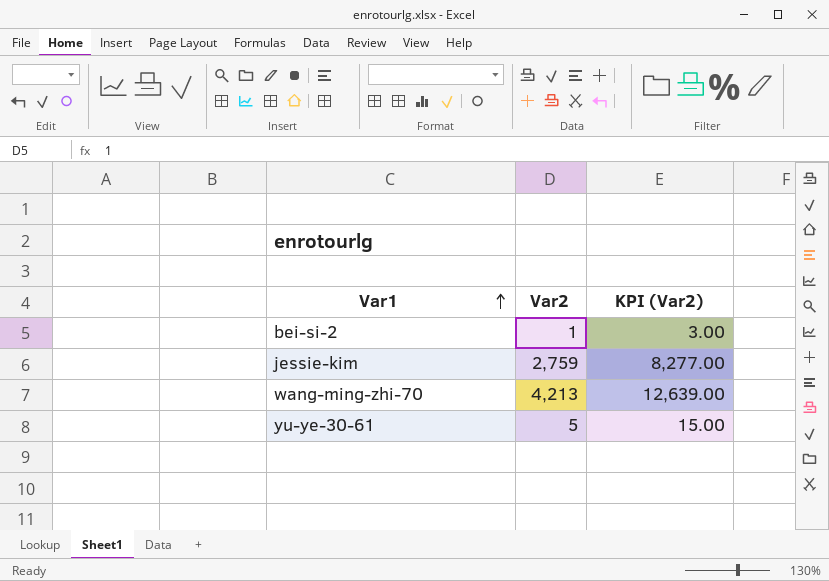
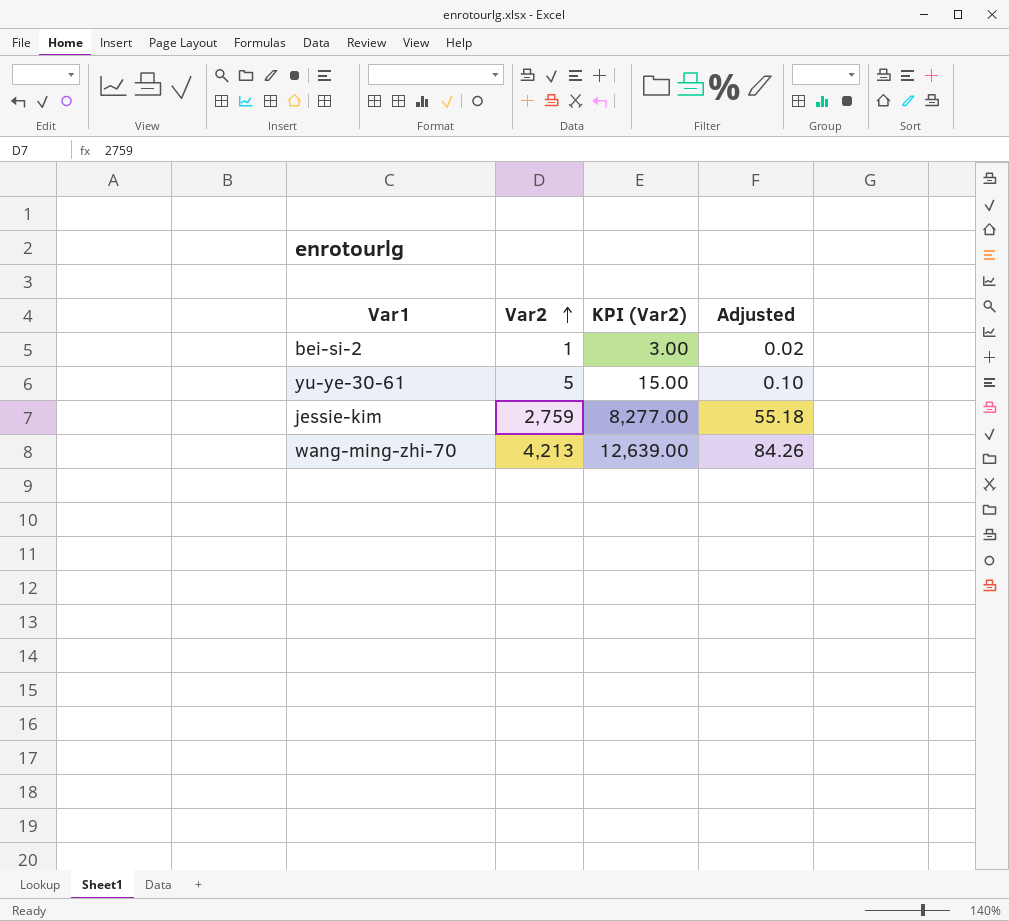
row order: Var1 ascending -> Var2 ascending
column Adjusted | formula: none -> [Var2] * 0.02

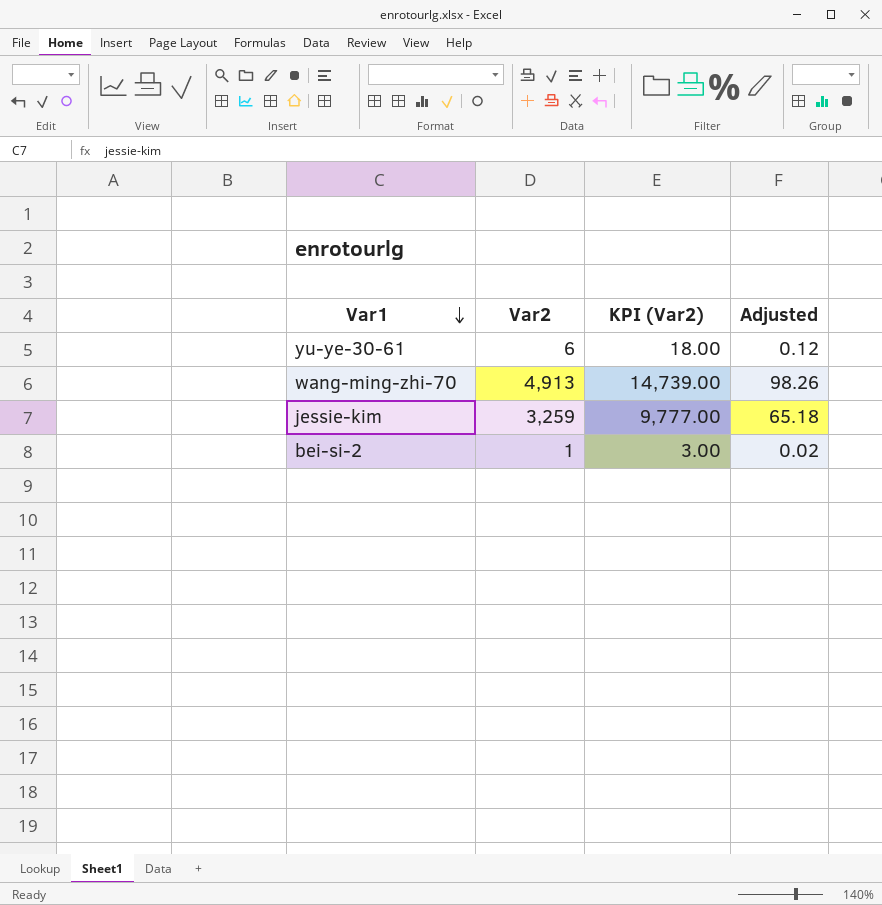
row order: Var2 ascending -> Var1 descending
yu-ye-30-61 | Var2: 5 -> 6
yu-ye-30-61 | KPI (Var2): 15.00 -> 18.00
yu-ye-30-61 | Adjusted: 0.10 -> 0.12
wang-ming-zhi-70 | Var2: 4,213 -> 4,913
wang-ming-zhi-70 | KPI (Var2): 12,639.00 -> 14,739.00
wang-ming-zhi-70 | Adjusted: 84.26 -> 98.26
jessie-kim | Var2: 2,759 -> 3,259
jessie-kim | KPI (Var2): 8,277.00 -> 9,777.00
jessie-kim | Adjusted: 55.18 -> 65.18

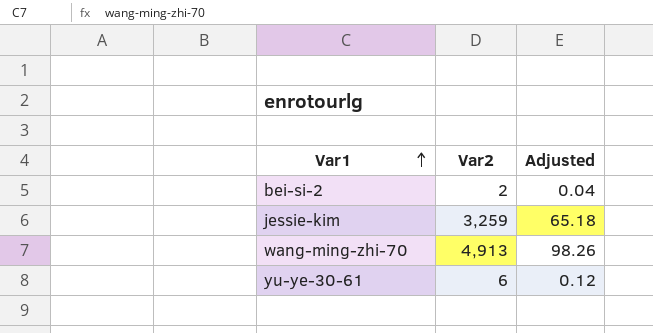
row order: Var1 descending -> Var1 ascending
column KPI (Var2) | formula: [Var2] * 3 -> none
bei-si-2 | Var2: 1 -> 2
bei-si-2 | Adjusted: 0.02 -> 0.04

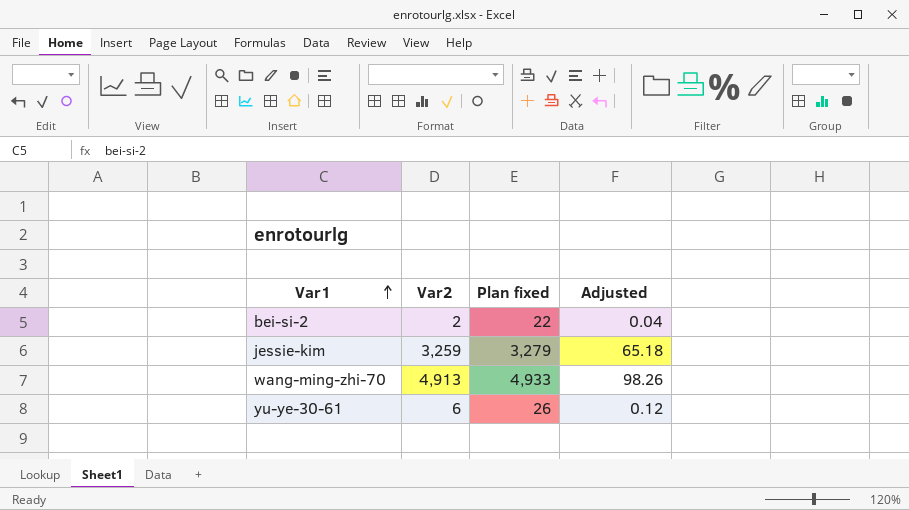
column Plan fixed | formula: none -> [Var2] + 20

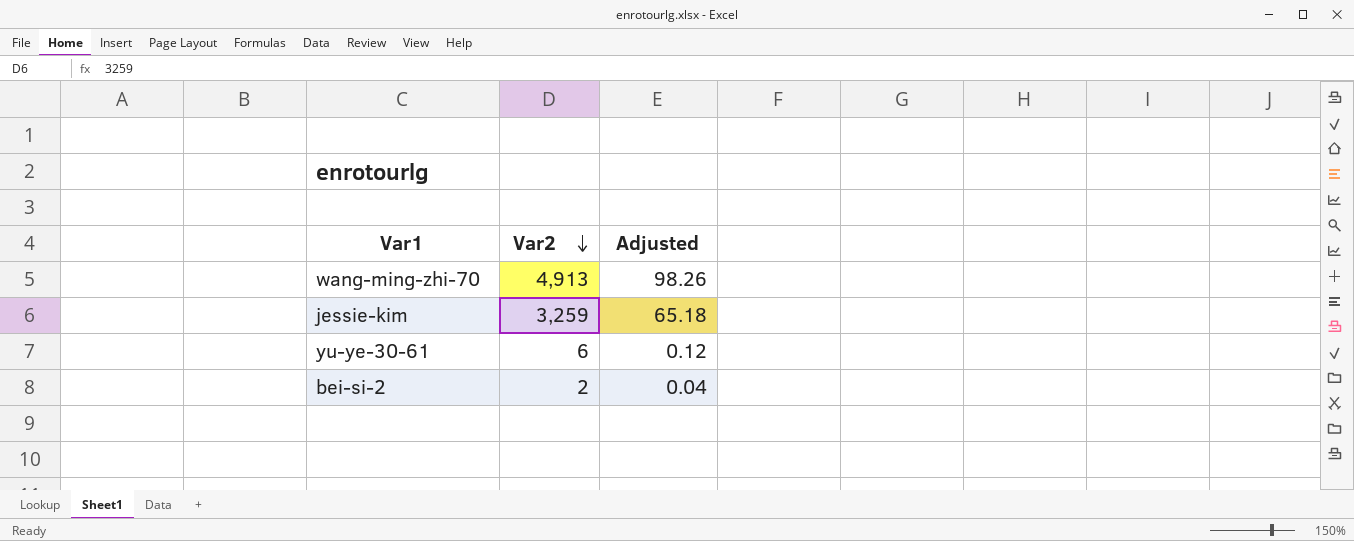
row order: Var1 ascending -> Var2 descending
column Plan fixed | formula: [Var2] + 20 -> none

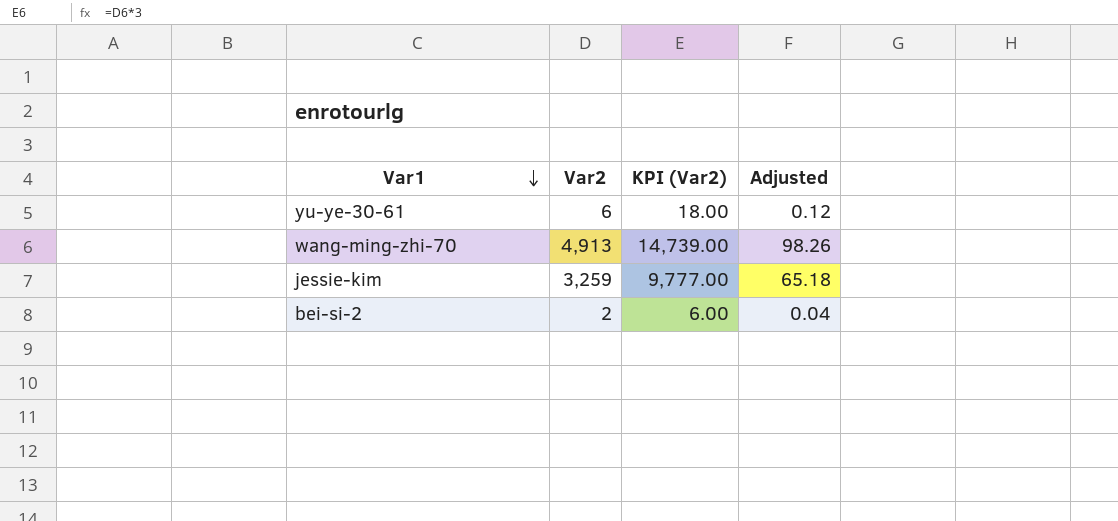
row order: Var2 descending -> Var1 descending
column KPI (Var2) | formula: none -> [Var2] * 3

